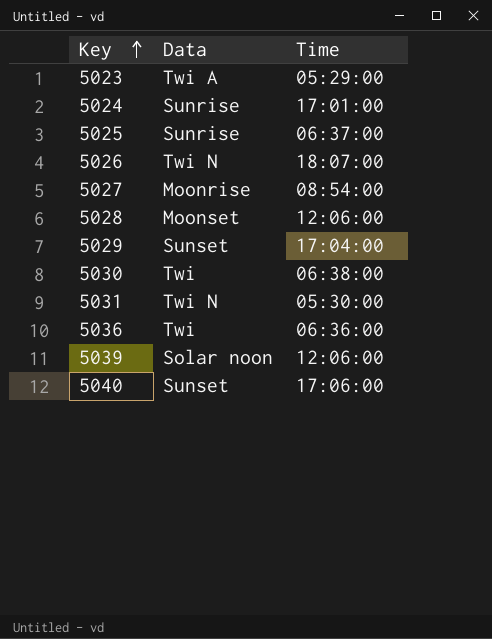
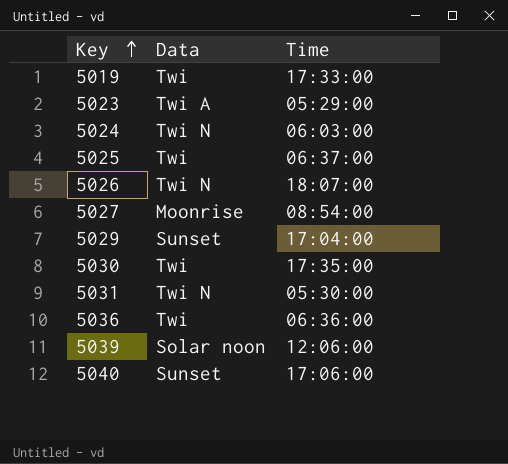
row 5028: Moonset | 12:06:00 -> none
row 5019: none -> Twi | 17:33:00
5024 | Data: Sunrise -> Twi N
5024 | Time: 17:01:00 -> 06:03:00
5025 | Data: Sunrise -> Twi
5030 | Time: 06:38:00 -> 17:35:00

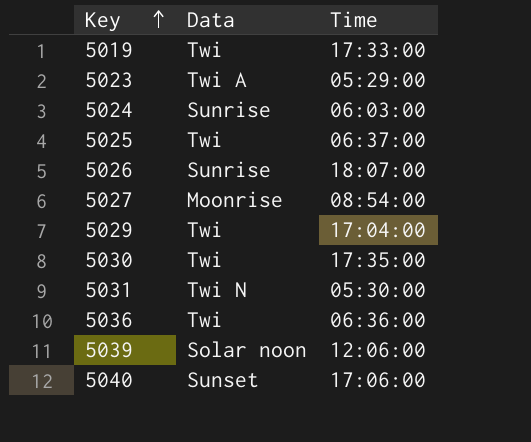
5024 | Data: Twi N -> Sunrise
5026 | Data: Twi N -> Sunrise
5029 | Data: Sunset -> Twi

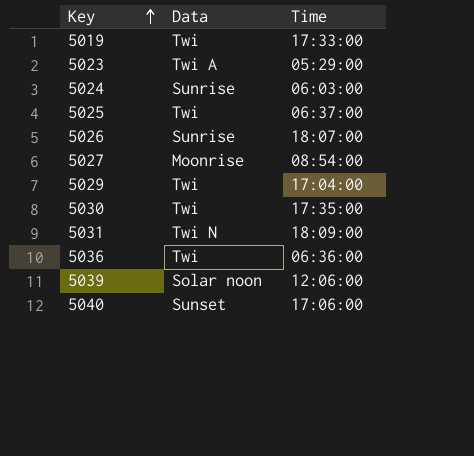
5031 | Time: 05:30:00 -> 18:09:00

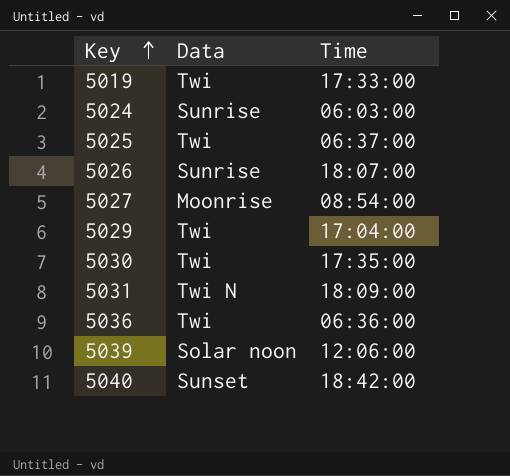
row 5023: Twi A | 05:29:00 -> none
5040 | Time: 17:06:00 -> 18:42:00

